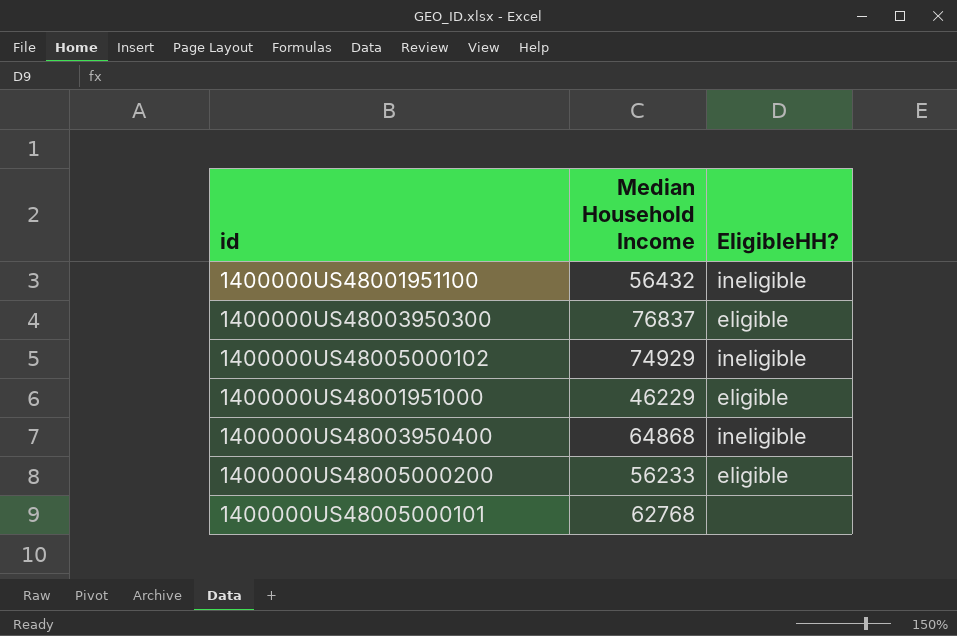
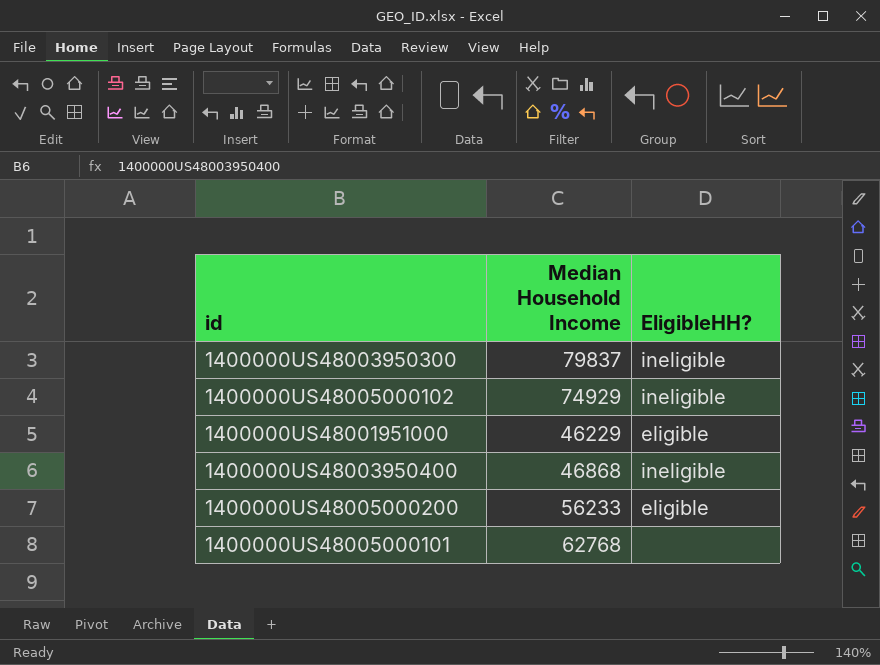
row 1400000US48001951100: 56432 | ineligible -> none
1400000US48003950300 | Median Household Income: 76837 -> 79837
1400000US48003950300 | EligibleHH?: eligible -> ineligible
1400000US48003950400 | Median Household Income: 64868 -> 46868

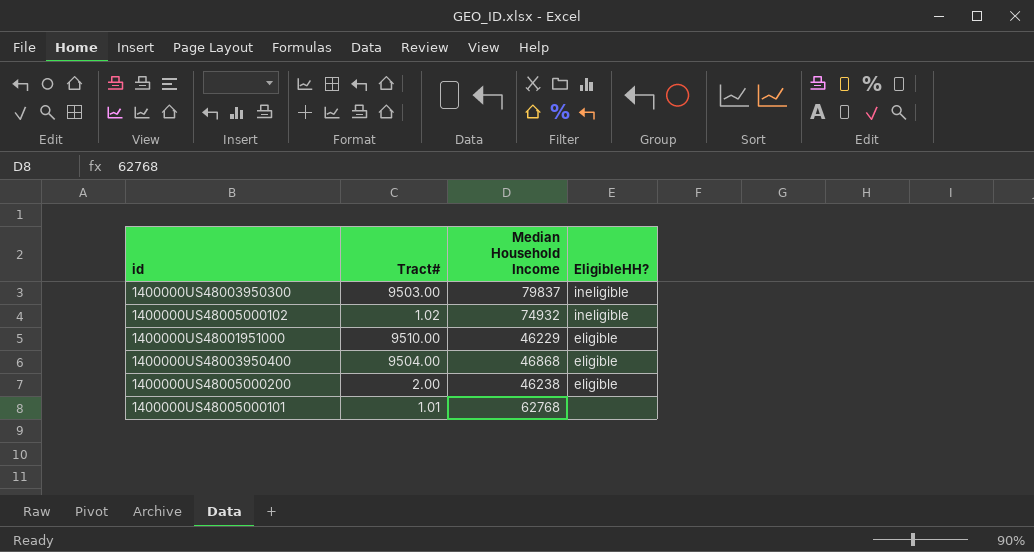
column Tract# | position: none -> 2
1400000US48005000102 | Median Household Income: 74929 -> 74932
1400000US48003950400 | EligibleHH?: ineligible -> eligible
1400000US48005000200 | Median Household Income: 56233 -> 46238

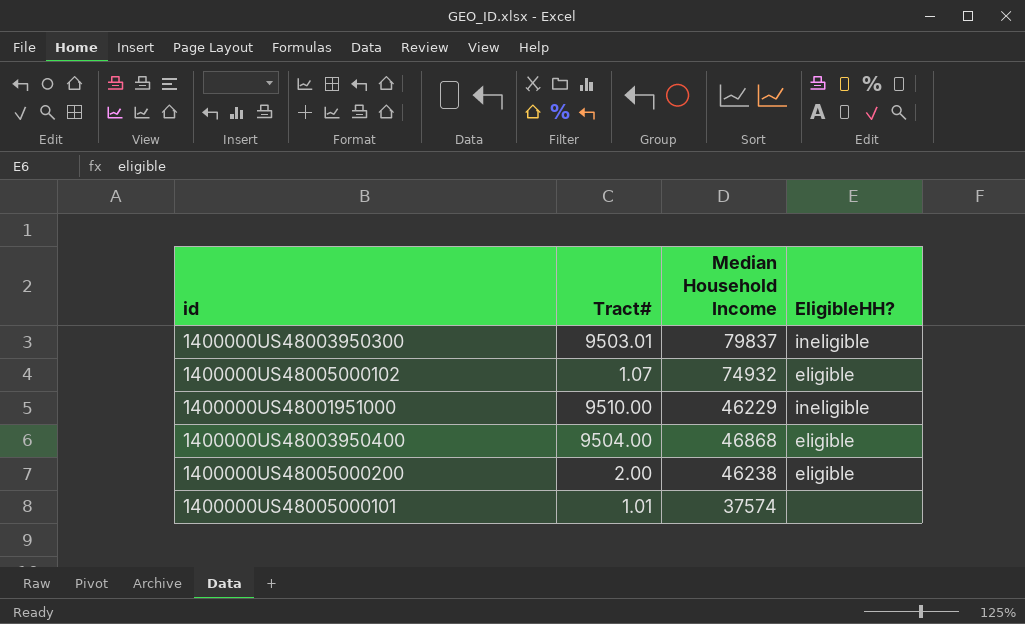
1400000US48003950300 | Tract#: 9503.00 -> 9503.01
1400000US48005000102 | Tract#: 1.02 -> 1.07
1400000US48005000102 | EligibleHH?: ineligible -> eligible
1400000US48001951000 | EligibleHH?: eligible -> ineligible
1400000US48005000101 | Median Household Income: 62768 -> 37574

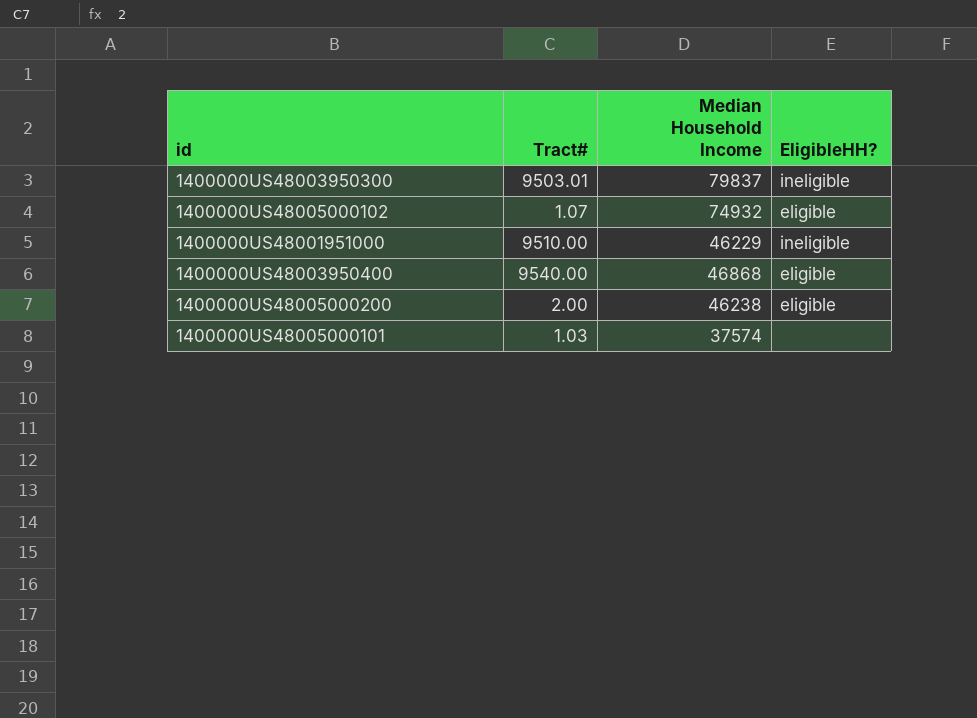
1400000US48003950400 | Tract#: 9504.00 -> 9540.00
1400000US48005000101 | Tract#: 1.01 -> 1.03

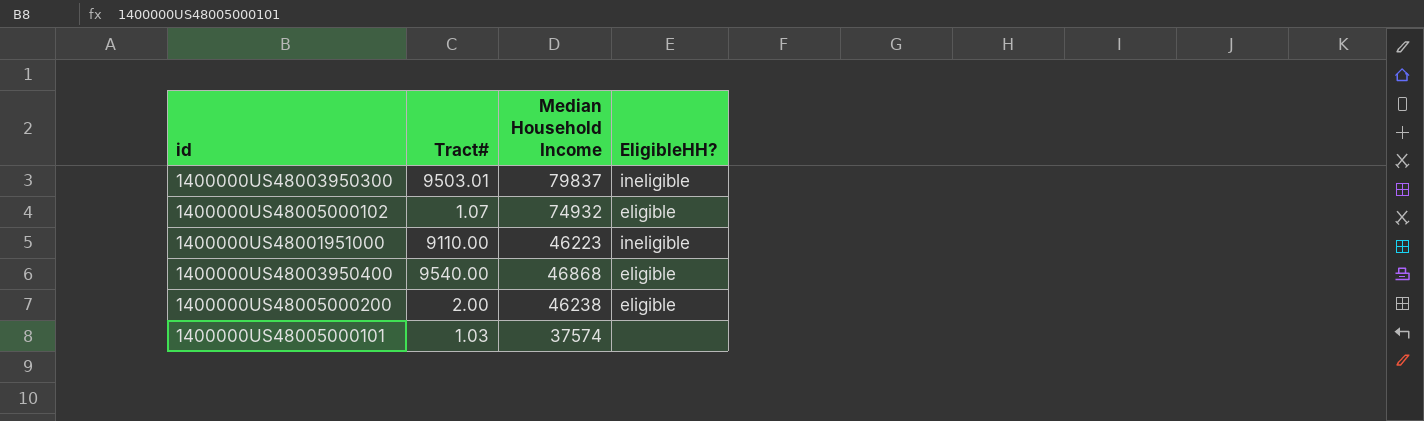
1400000US48001951000 | Tract#: 9510.00 -> 9110.00
1400000US48001951000 | Median Household Income: 46229 -> 46223

